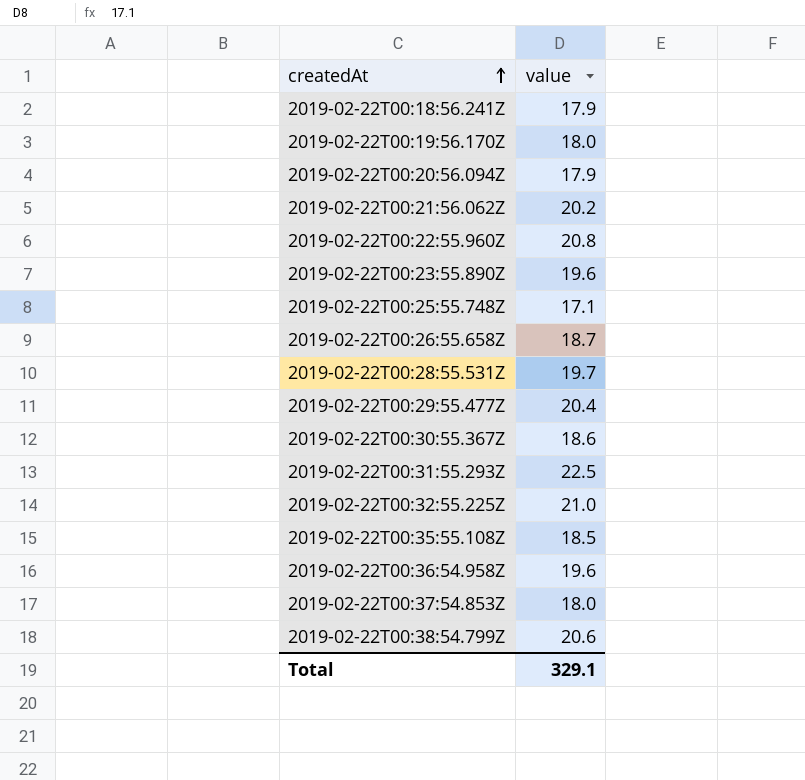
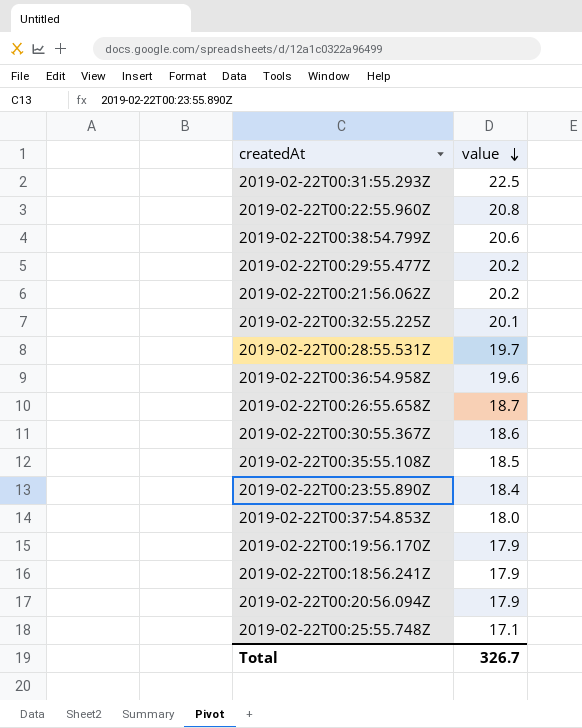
row order: createdAt ascending -> value descending
2019-02-22T00:29:55.477Z | value: 20.4 -> 20.2
2019-02-22T00:32:55.225Z | value: 21.0 -> 20.1
2019-02-22T00:23:55.890Z | value: 19.6 -> 18.4
2019-02-22T00:19:56.170Z | value: 18.0 -> 17.9
Total | value: 329.1 -> 326.7

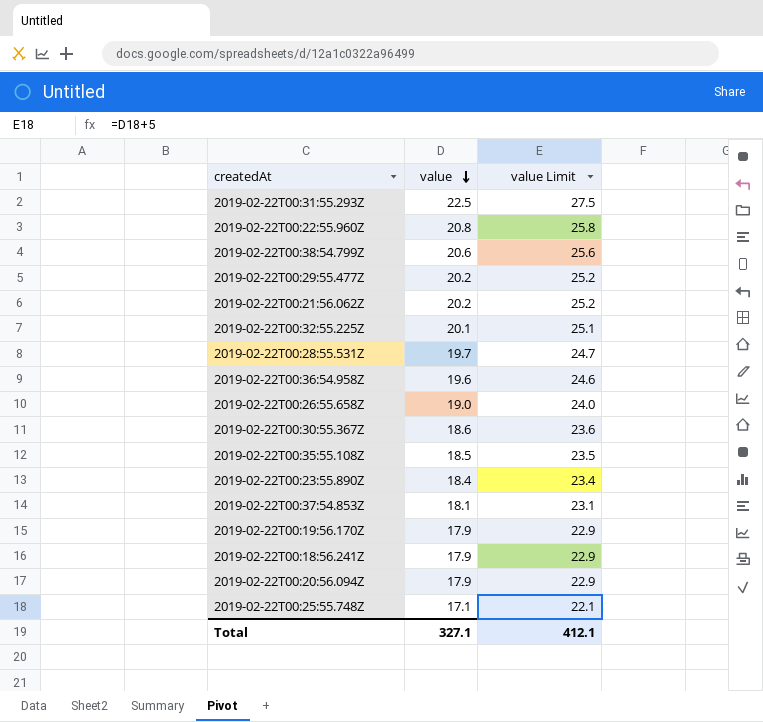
column value Limit | formula: none -> [value] + 5
2019-02-22T00:26:55.658Z | value: 18.7 -> 19.0
2019-02-22T00:37:54.853Z | value: 18.0 -> 18.1
Total | value: 326.7 -> 327.1

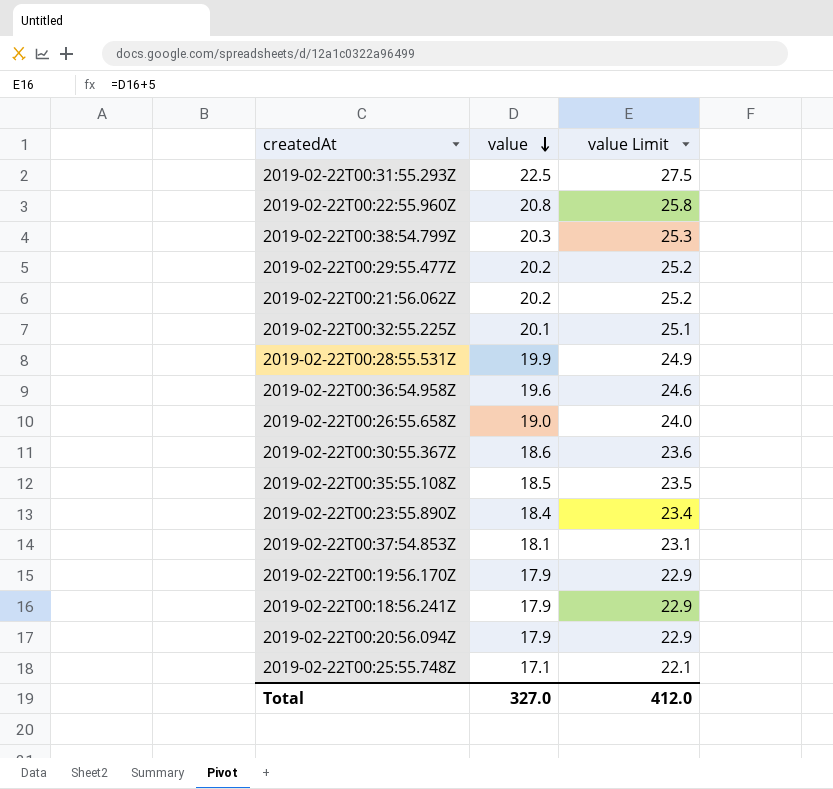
2019-02-22T00:38:54.799Z | value: 20.6 -> 20.3
2019-02-22T00:38:54.799Z | value Limit: 25.6 -> 25.3
2019-02-22T00:28:55.531Z | value: 19.7 -> 19.9
2019-02-22T00:28:55.531Z | value Limit: 24.7 -> 24.9
Total | value: 327.1 -> 327.0
Total | value Limit: 412.1 -> 412.0

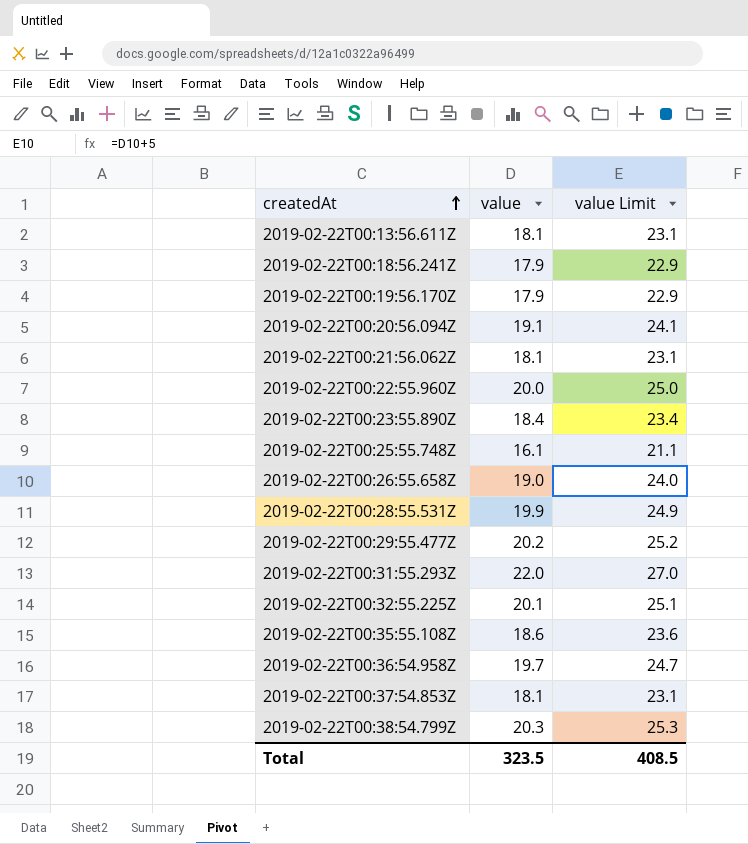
row order: value descending -> createdAt ascending
row 2019-02-22T00:30:55.367Z: 18.6 | 23.6 -> none
row 2019-02-22T00:13:56.611Z: none -> 18.1 | 23.1
2019-02-22T00:20:56.094Z | value: 17.9 -> 19.1
2019-02-22T00:20:56.094Z | value Limit: 22.9 -> 24.1
2019-02-22T00:21:56.062Z | value: 20.2 -> 18.1
2019-02-22T00:21:56.062Z | value Limit: 25.2 -> 23.1
2019-02-22T00:22:55.960Z | value: 20.8 -> 20.0
2019-02-22T00:22:55.960Z | value Limit: 25.8 -> 25.0
2019-02-22T00:25:55.748Z | value: 17.1 -> 16.1
2019-02-22T00:25:55.748Z | value Limit: 22.1 -> 21.1
2019-02-22T00:31:55.293Z | value: 22.5 -> 22.0
2019-02-22T00:31:55.293Z | value Limit: 27.5 -> 27.0
2019-02-22T00:35:55.108Z | value: 18.5 -> 18.6
2019-02-22T00:35:55.108Z | value Limit: 23.5 -> 23.6
2019-02-22T00:36:54.958Z | value: 19.6 -> 19.7
2019-02-22T00:36:54.958Z | value Limit: 24.6 -> 24.7
Total | value: 327.0 -> 323.5
Total | value Limit: 412.0 -> 408.5

